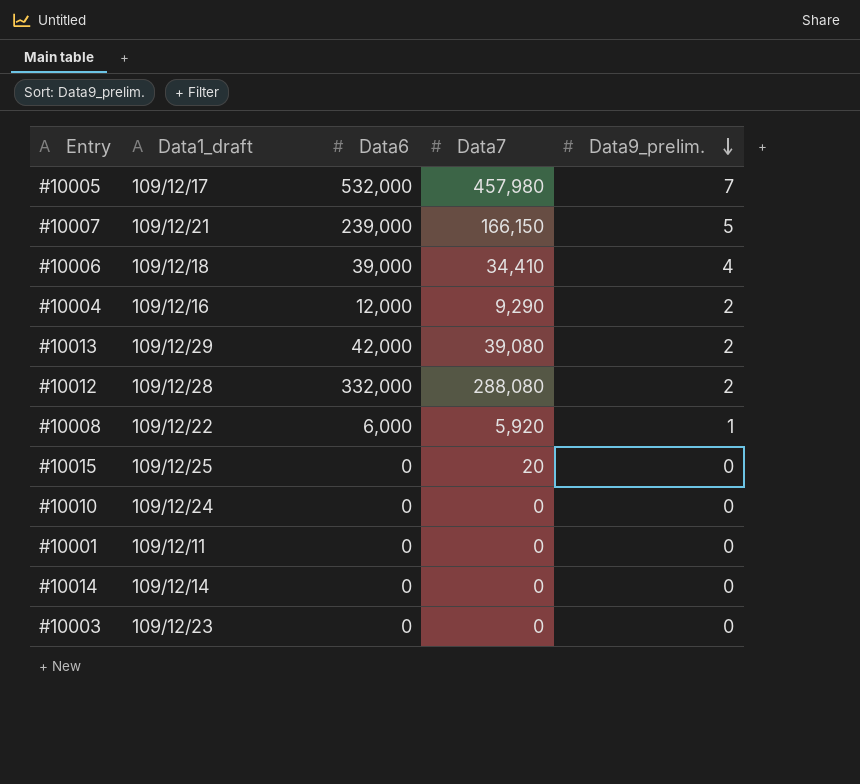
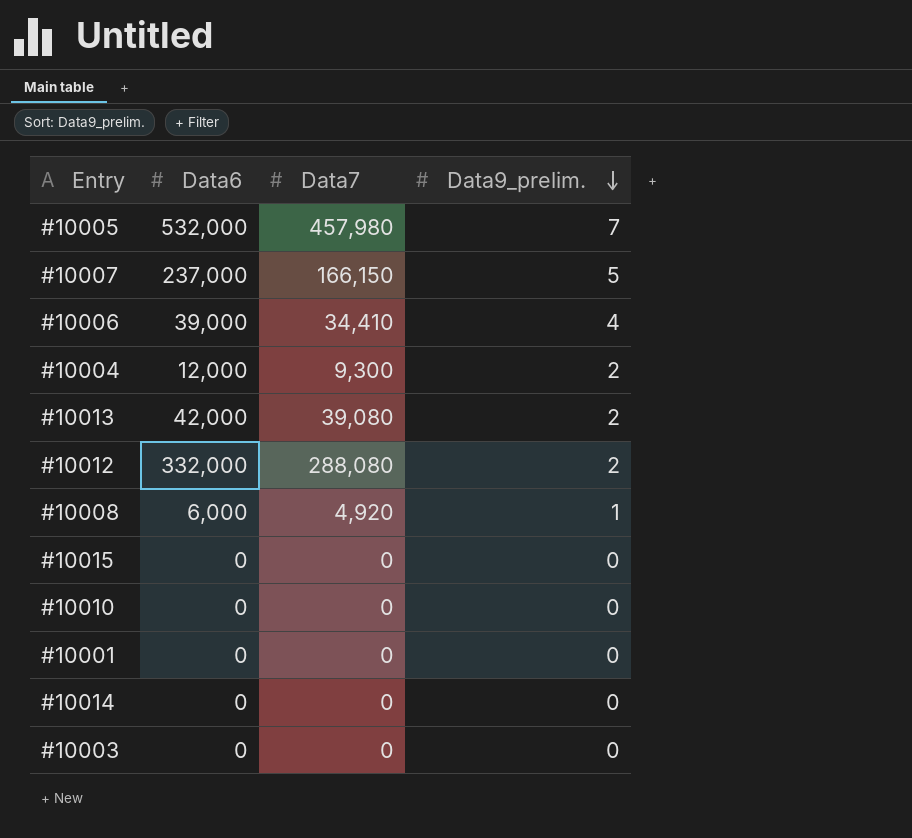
column Data1_draft | position: 2 -> none
#10007 | Data6: 239,000 -> 237,000
#10004 | Data7: 9,290 -> 9,300
#10008 | Data7: 5,920 -> 4,920
#10015 | Data7: 20 -> 0

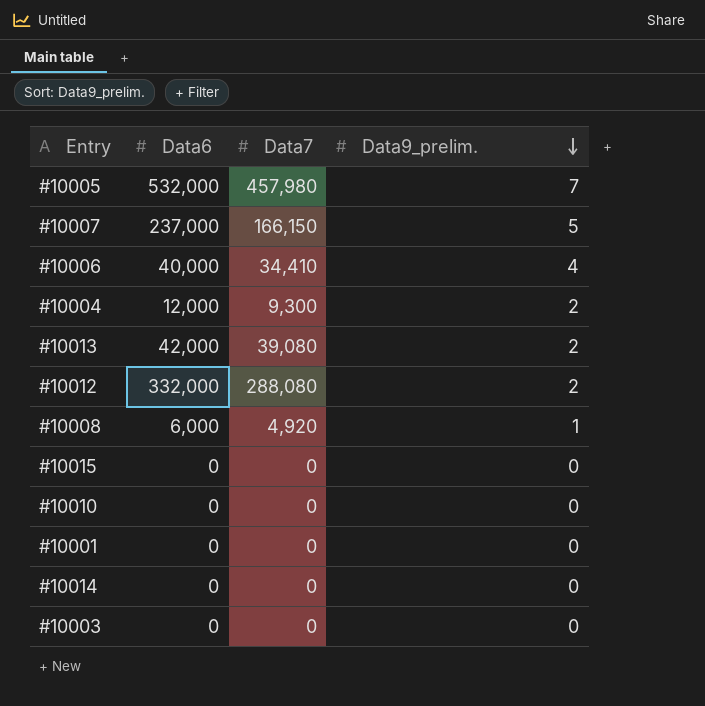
#10006 | Data6: 39,000 -> 40,000

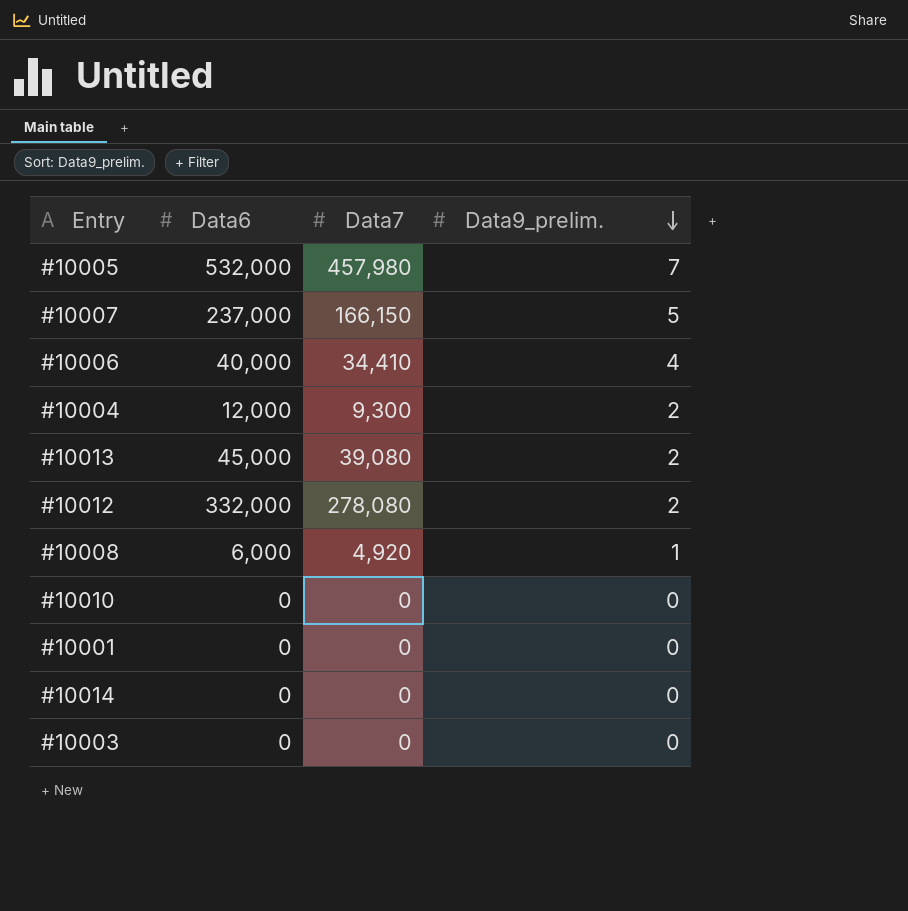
row #10015: 0 | 0 | 0 -> none
#10013 | Data6: 42,000 -> 45,000
#10012 | Data7: 288,080 -> 278,080

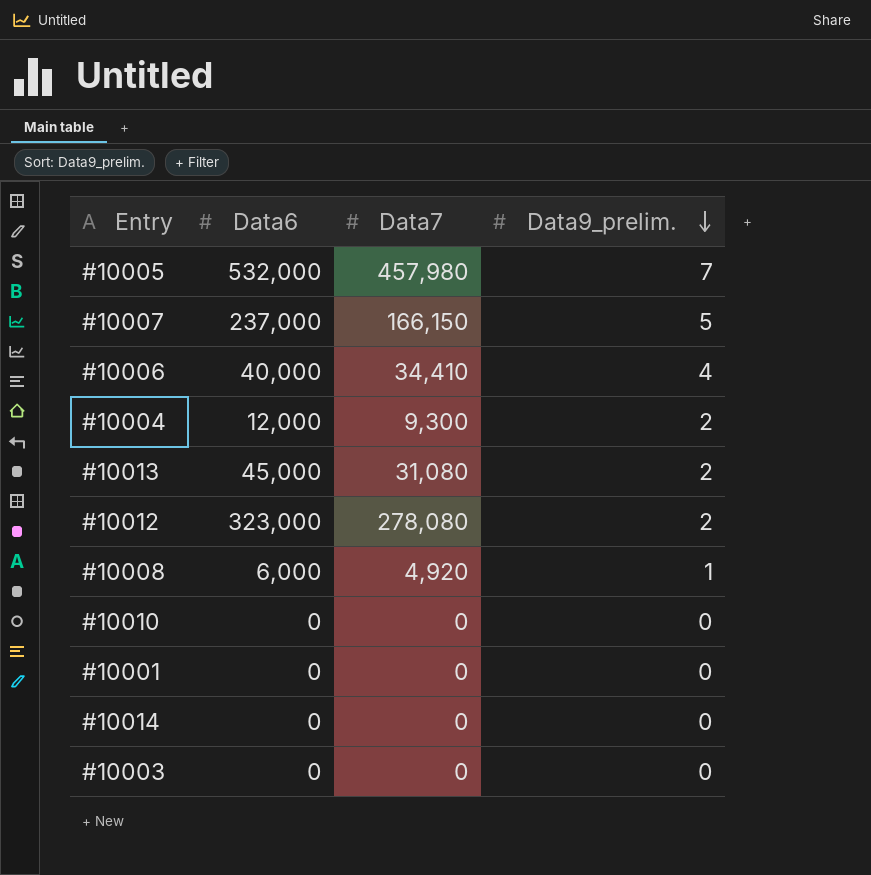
#10013 | Data7: 39,080 -> 31,080
#10012 | Data6: 332,000 -> 323,000

